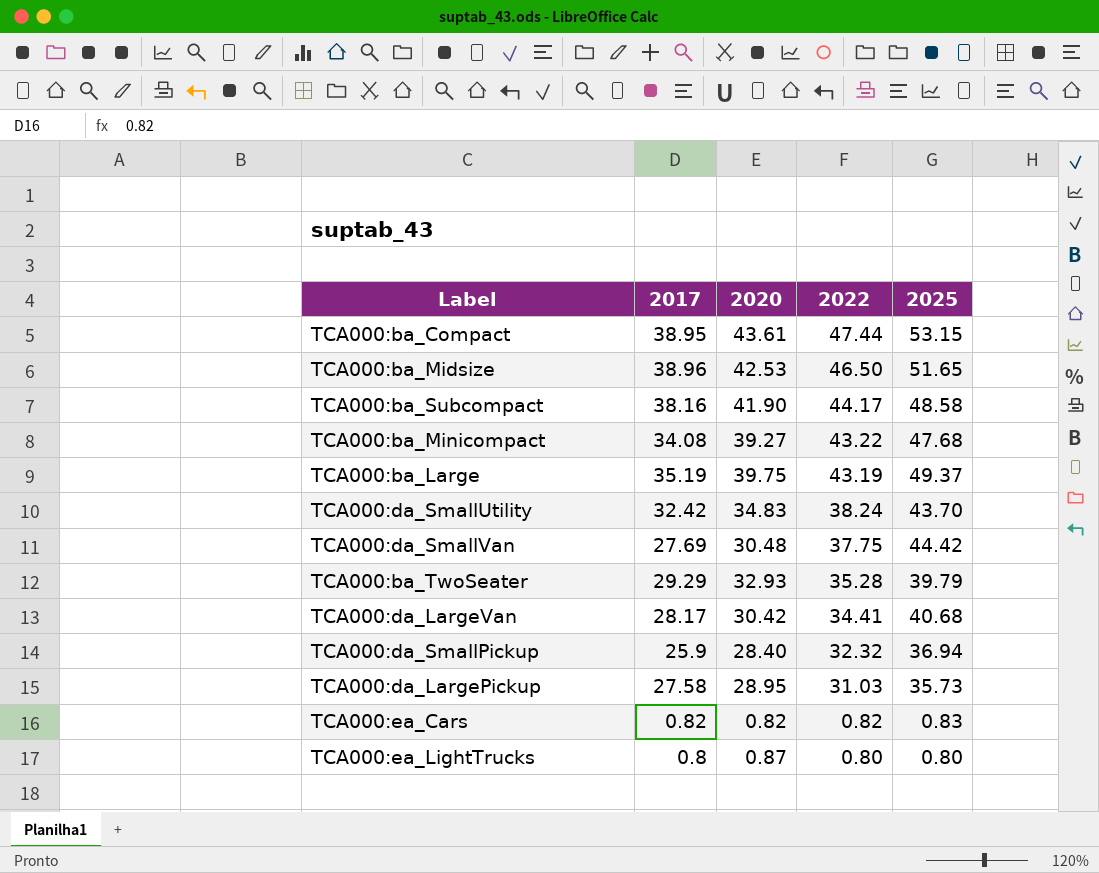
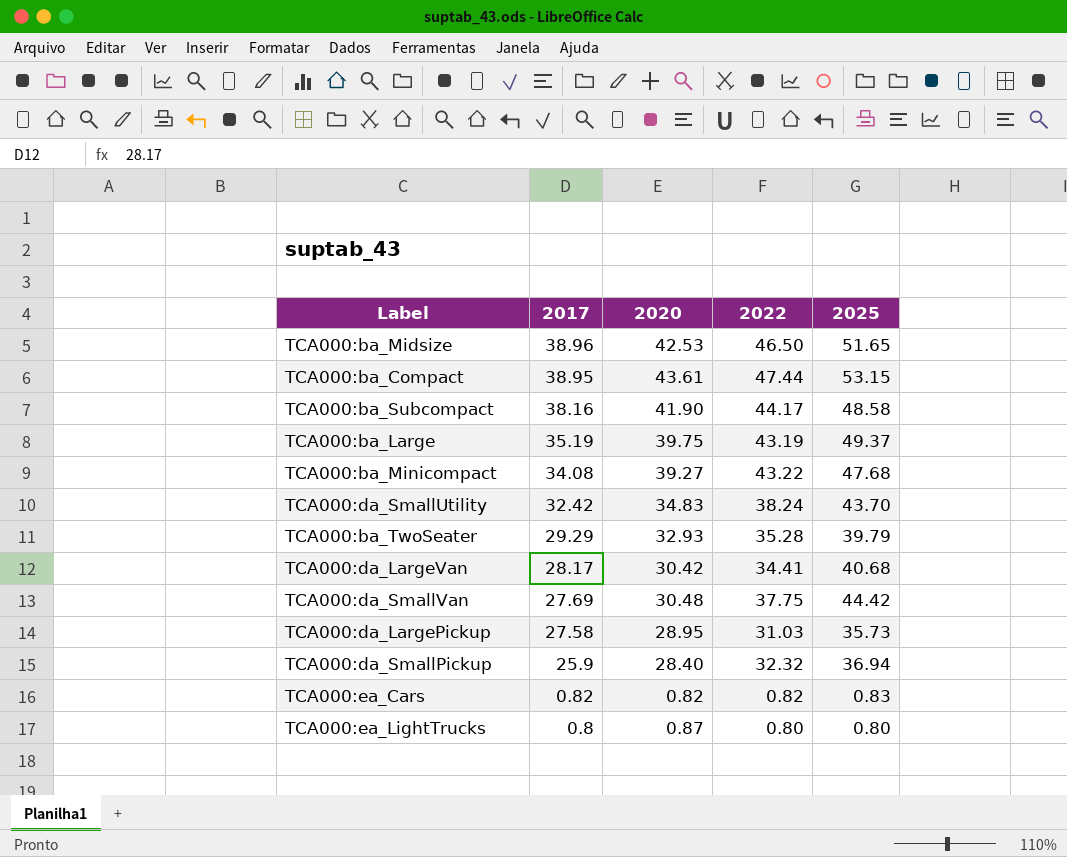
row order: 2022 descending -> 2017 descending

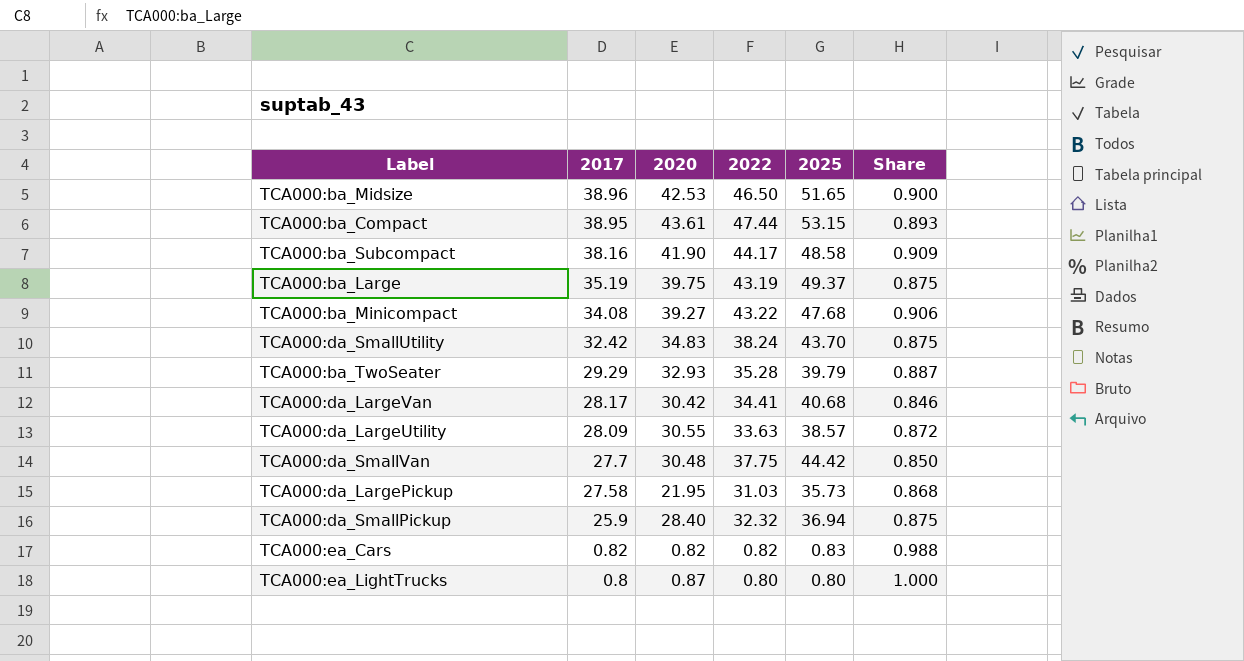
column Share | formula: none -> [2022] / [2025]
row TCA000:da_LargeUtility: none -> 28.09 | 30.55 | 33.63 | 38.57 | 0.872
TCA000:da_SmallVan | 2017: 27.69 -> 27.7
TCA000:da_LargePickup | 2020: 28.95 -> 21.95

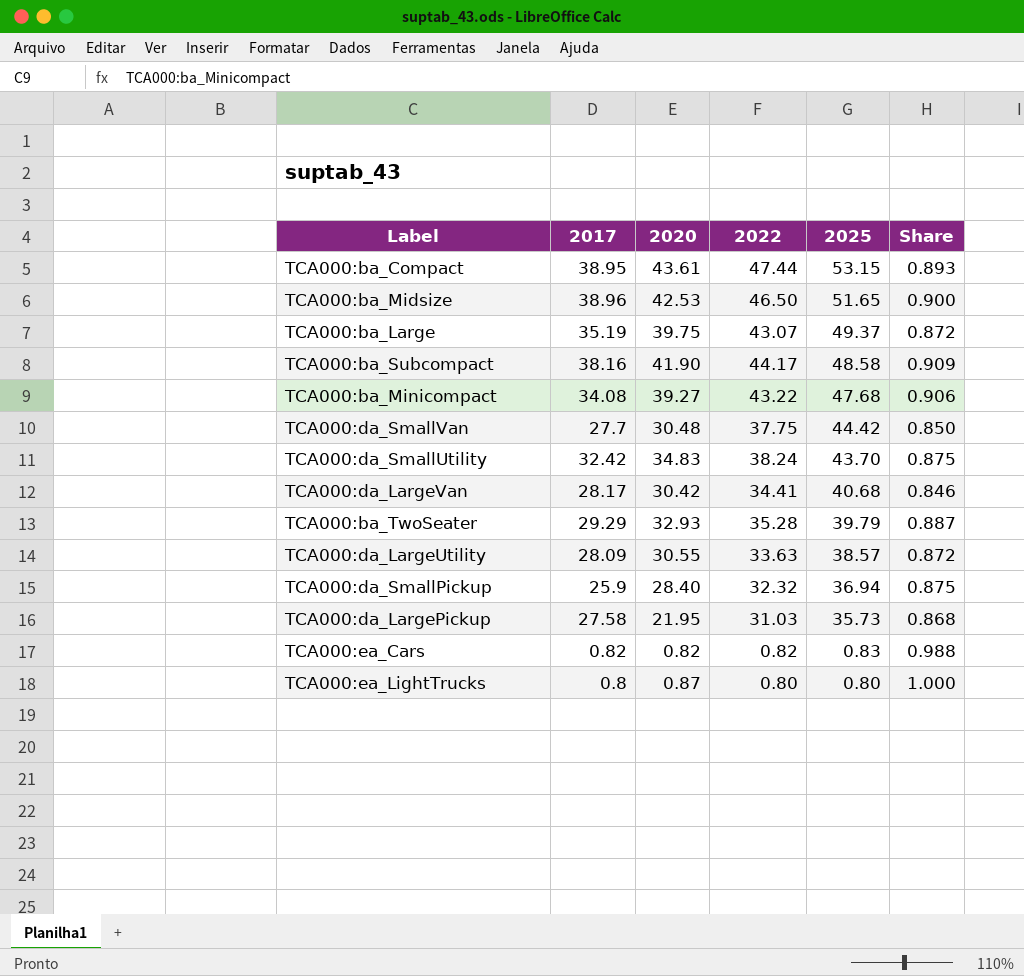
row order: 2017 descending -> 2025 descending
TCA000:ba_Large | 2022: 43.19 -> 43.07
TCA000:ba_Large | Share: 0.875 -> 0.872

